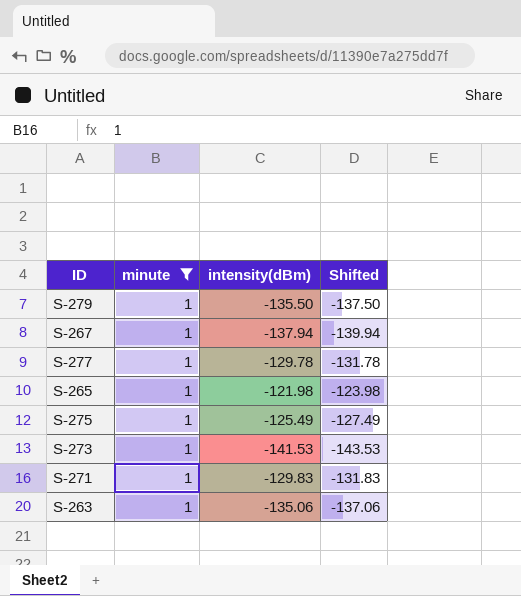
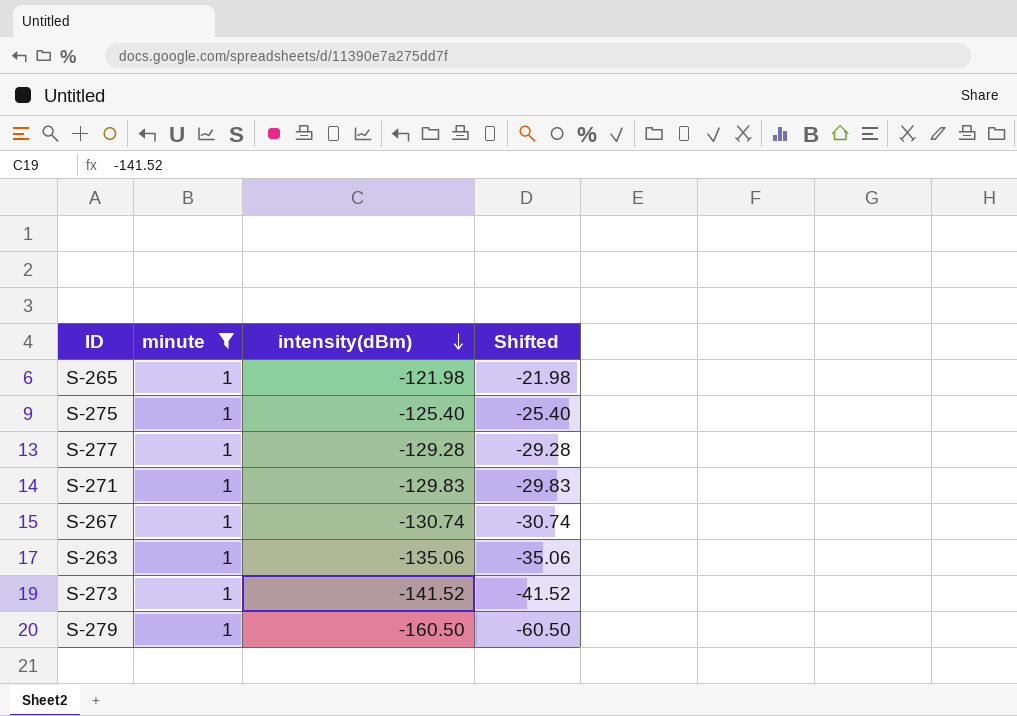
row order: none -> intensity(dBm) descending
column Shifted | formula: [intensity(dBm)] - 2 -> [intensity(dBm)] + 100
S-275 | intensity(dBm): -125.49 -> -125.40
S-277 | intensity(dBm): -129.78 -> -129.28
S-267 | intensity(dBm): -137.94 -> -130.74
S-273 | intensity(dBm): -141.53 -> -141.52
S-279 | intensity(dBm): -135.50 -> -160.50

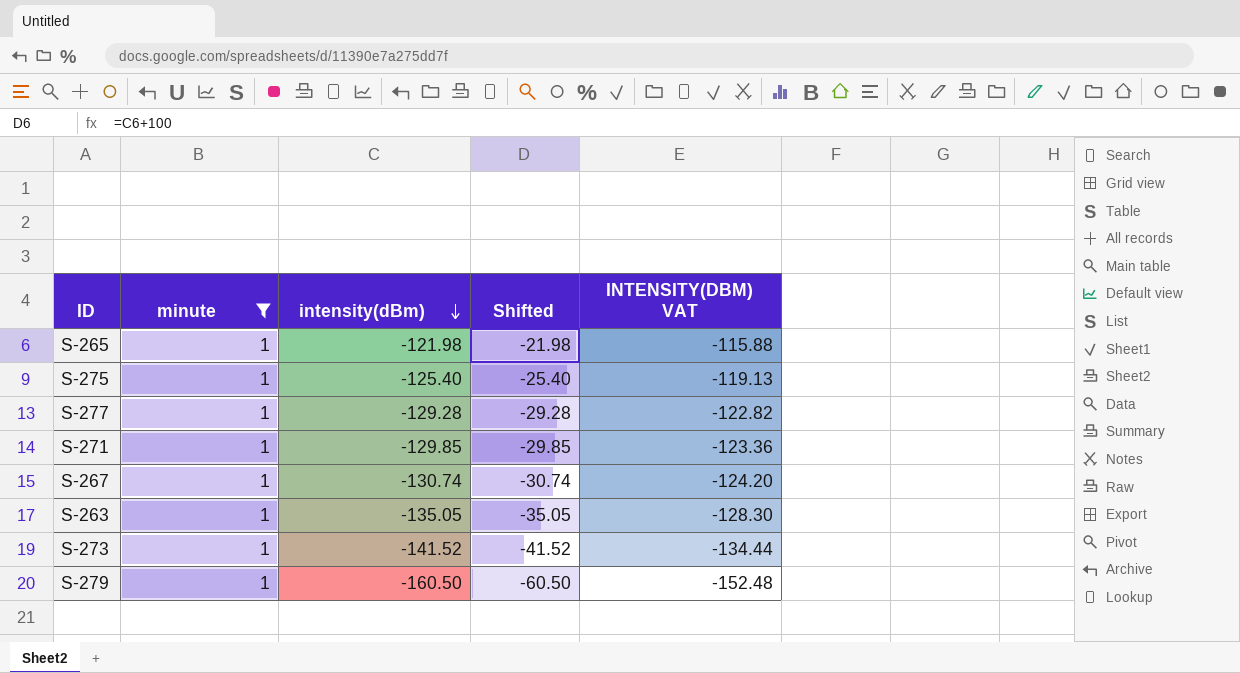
column INTENSITY(DBM) VAT | formula: none -> [intensity(dBm)] * 0.95
S-271 | intensity(dBm): -129.83 -> -129.85
S-271 | Shifted: -29.83 -> -29.85
S-263 | intensity(dBm): -135.06 -> -135.05
S-263 | Shifted: -35.06 -> -35.05

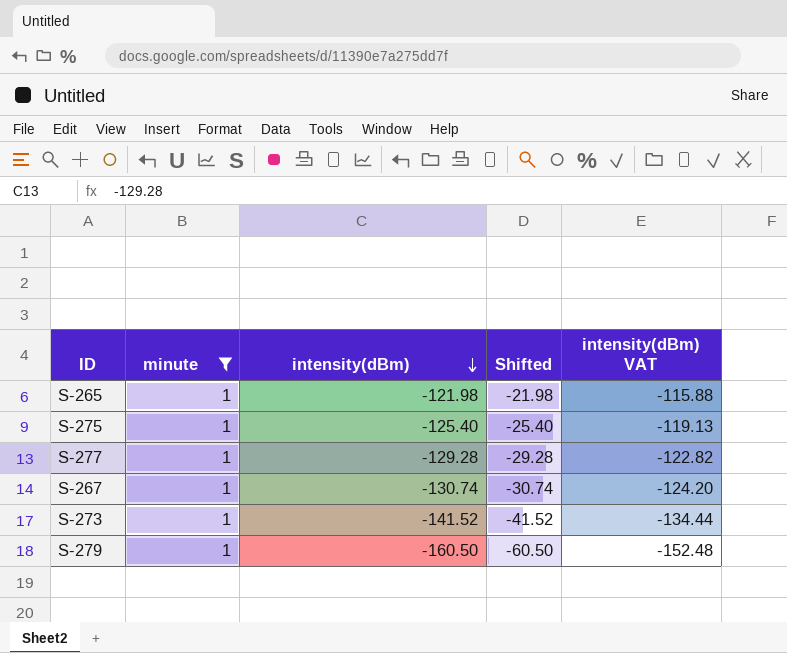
column name: INTENSITY(DBM) VAT -> intensity(dBm) VAT
row S-271: 1 | -129.85 | -29.85 | -123.36 -> none
row S-263: 1 | -135.05 | -35.05 | -128.30 -> none

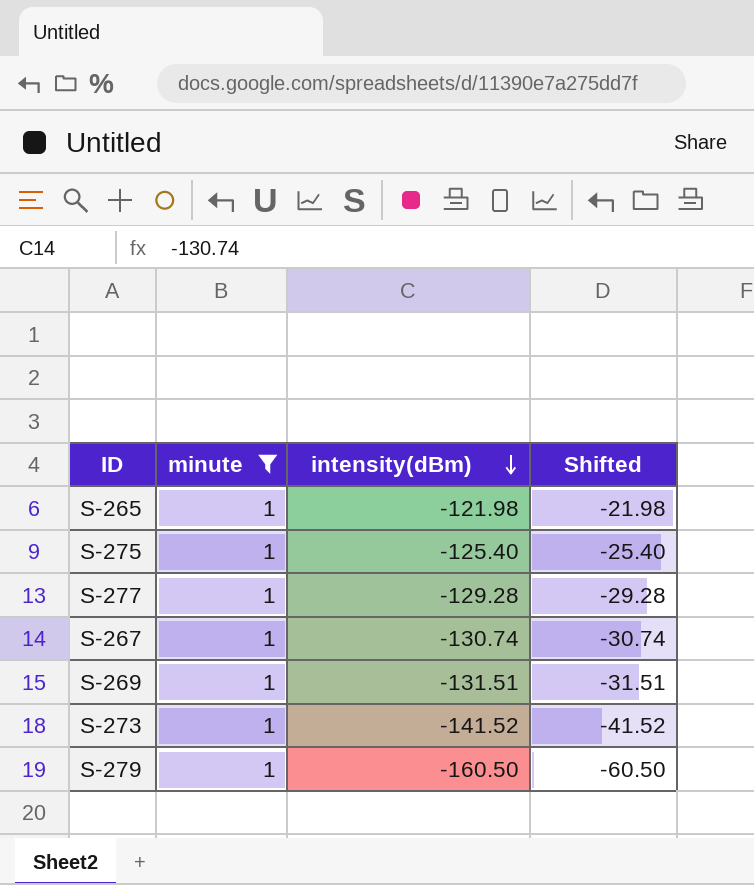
column intensity(dBm) VAT | formula: [intensity(dBm)] * 0.95 -> none
row S-269: none -> 1 | -131.51 | -31.51

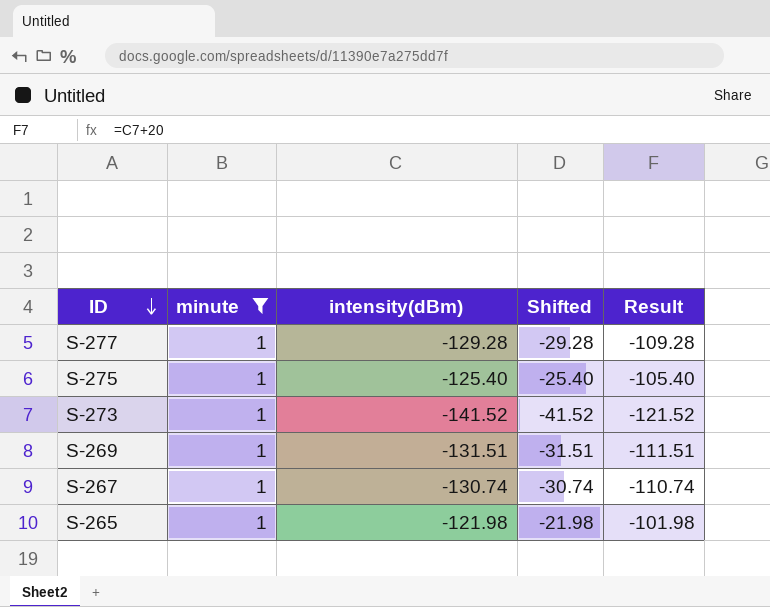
row order: intensity(dBm) descending -> ID descending
column Result | formula: none -> [intensity(dBm)] + 20
row S-279: 1 | -160.50 | -60.50 -> none

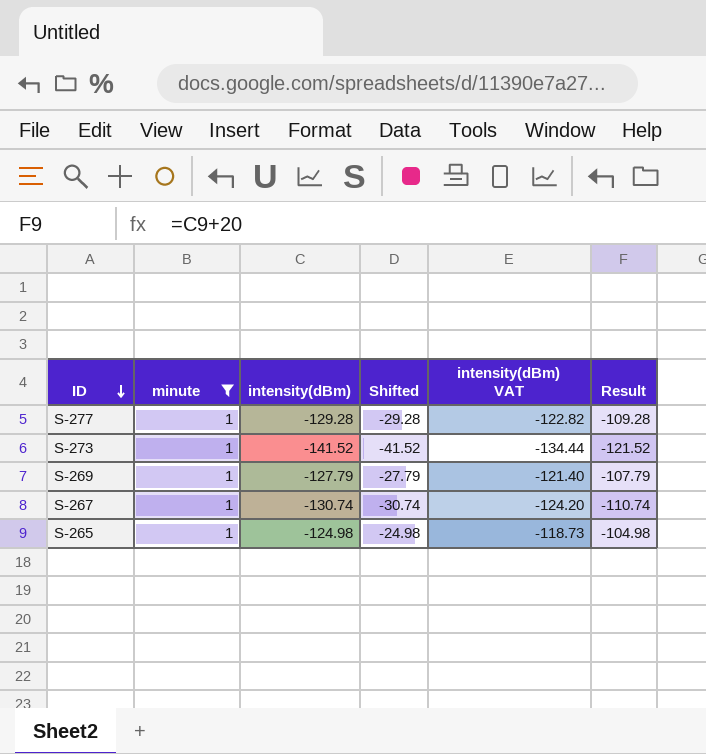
column intensity(dBm) VAT | formula: none -> [intensity(dBm)] * 0.95
row S-275: 1 | -125.40 | -25.40 | -105.40 -> none
S-269 | intensity(dBm): -131.51 -> -127.79
S-269 | Shifted: -31.51 -> -27.79
S-269 | Result: -111.51 -> -107.79
S-265 | intensity(dBm): -121.98 -> -124.98
S-265 | Shifted: -21.98 -> -24.98
S-265 | Result: -101.98 -> -104.98

